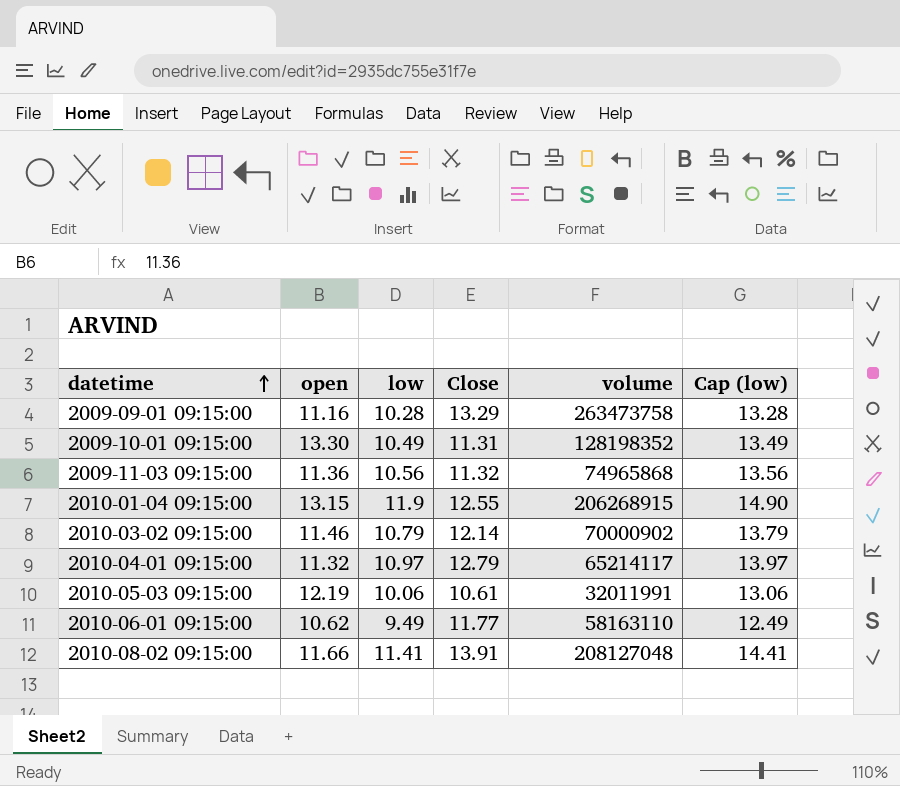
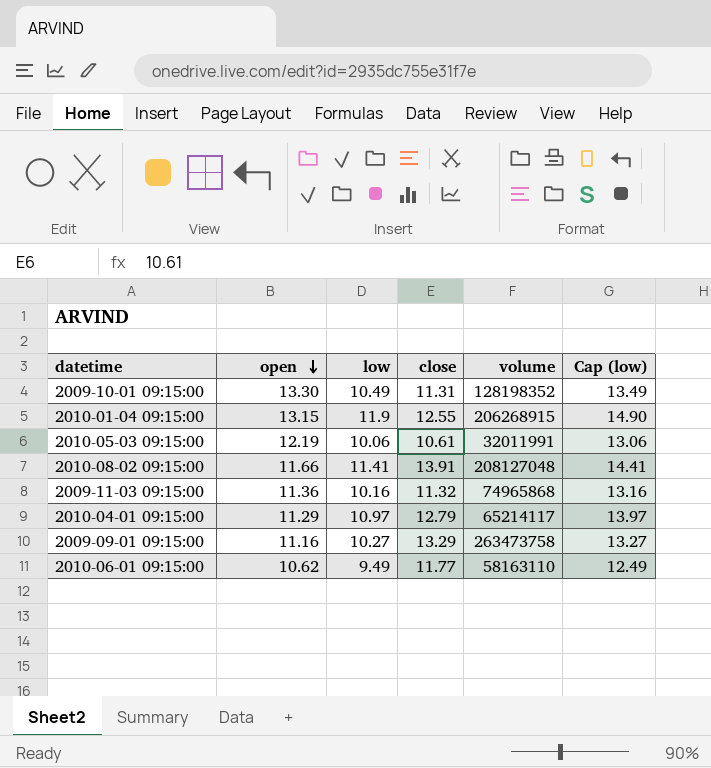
row order: datetime ascending -> open descending
column name: Close -> close
row 2010-03-02 09:15:00: 11.46 | 10.79 | 12.14 | 70000902 | 13.79 -> none
2009-11-03 09:15:00 | low: 10.56 -> 10.16
2009-11-03 09:15:00 | Cap (low): 13.56 -> 13.16
2010-04-01 09:15:00 | open: 11.32 -> 11.29
2009-09-01 09:15:00 | low: 10.28 -> 10.27
2009-09-01 09:15:00 | Cap (low): 13.28 -> 13.27

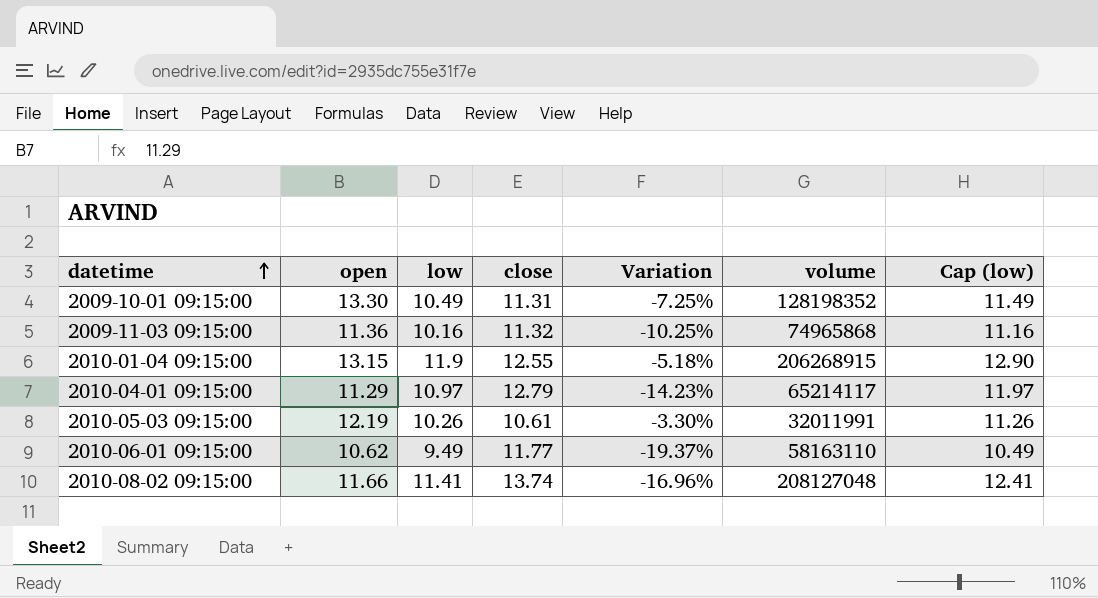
row order: open descending -> datetime ascending
column Variation | formula: none -> ([low] - [close]) / [close]
column Cap (low) | formula: [low] + 3 -> [low] + 1
row 2009-09-01 09:15:00: 11.16 | 10.27 | 13.29 | 263473758 | 13.27 -> none
2010-05-03 09:15:00 | low: 10.06 -> 10.26
2010-08-02 09:15:00 | close: 13.91 -> 13.74

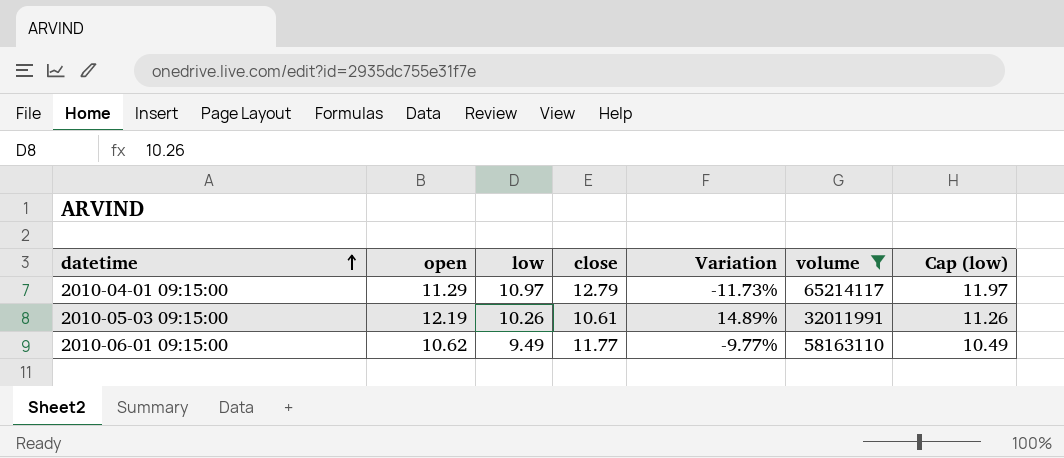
filter: none -> volume <= 65214117
column Variation | formula: ([low] - [close]) / [close] -> ([open] - [close]) / [close]

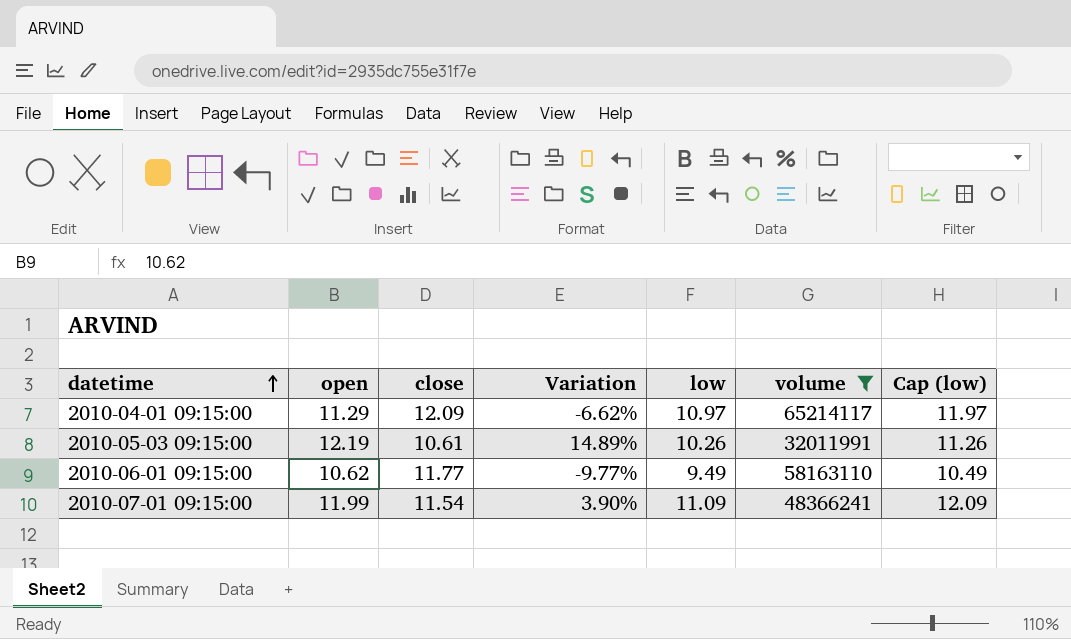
column low | position: 3 -> 5
2010-04-01 09:15:00 | close: 12.79 -> 12.09
2010-04-01 09:15:00 | Variation: -11.73% -> -6.62%
row 2010-07-01 09:15:00: none -> 11.99 | 11.54 | 3.90% | 11.09 | 48366241 | 12.09

